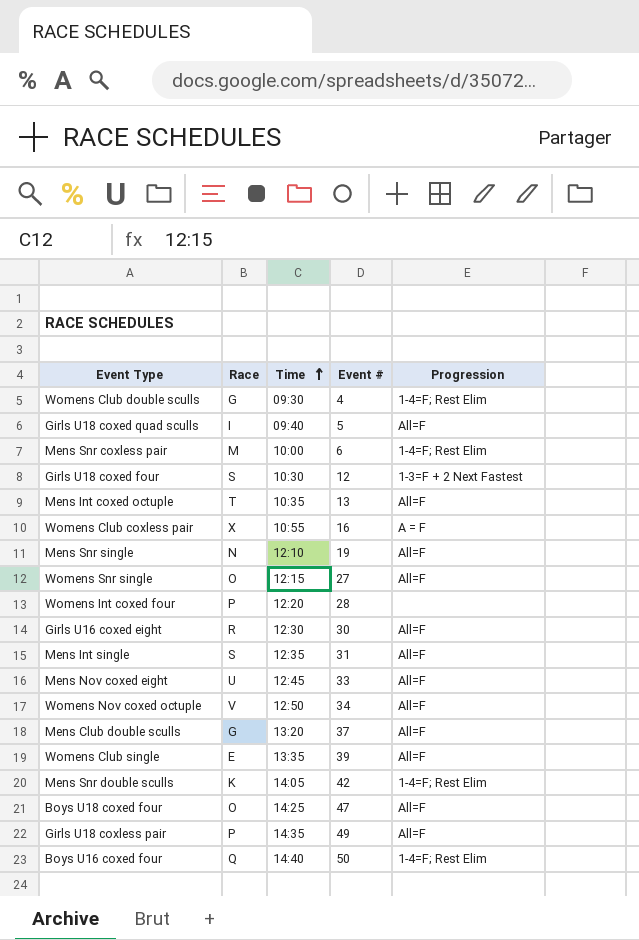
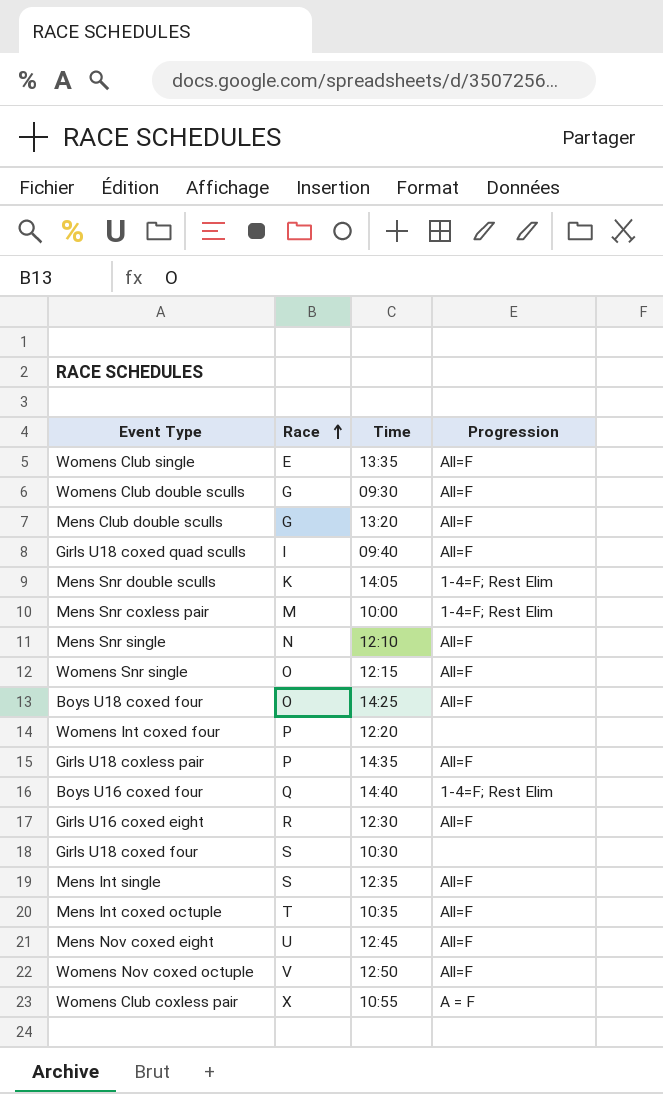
row order: Time ascending -> Race ascending
column Event # | position: 4 -> none
Womens Club double sculls | Progression: 1-4=F; Rest Elim -> All=F
Girls U18 coxed four | Progression: 1-3=F + 2 Next Fastest -> none

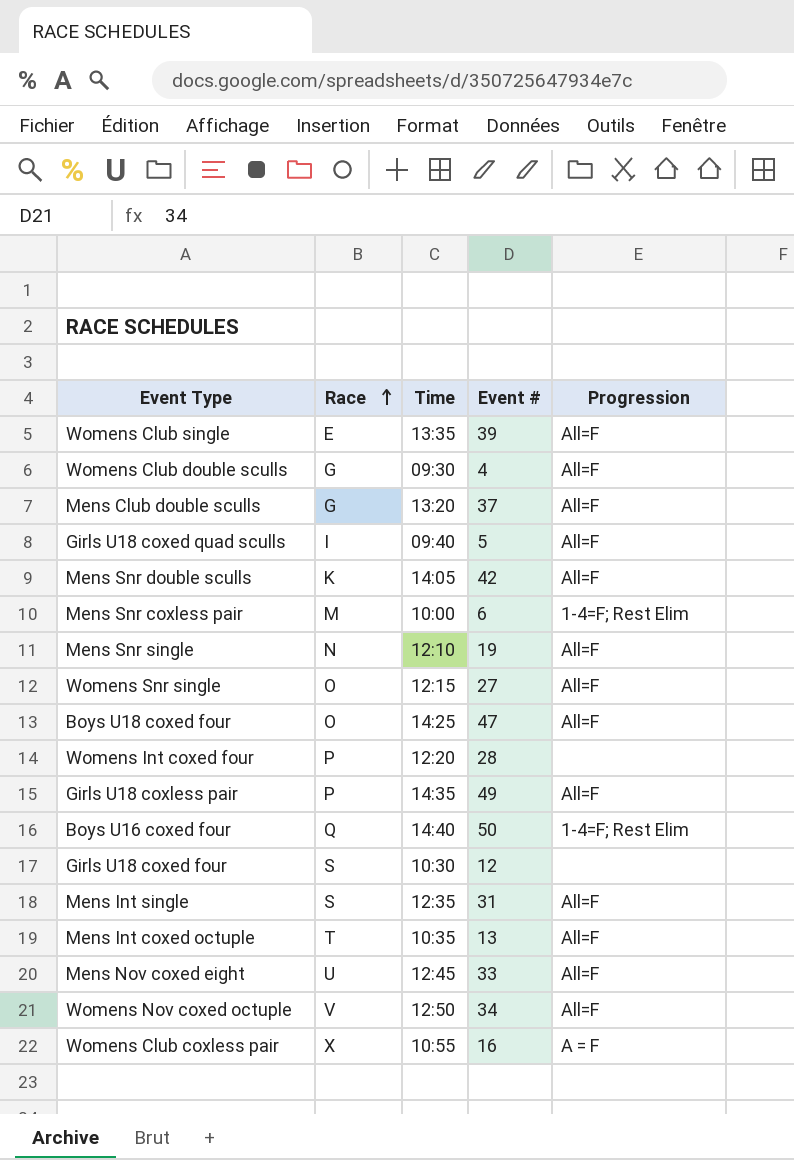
column Event # | position: none -> 4
row Girls U16 coxed eight: R | 12:30 | All=F -> none
Mens Snr double sculls | Progression: 1-4=F; Rest Elim -> All=F

